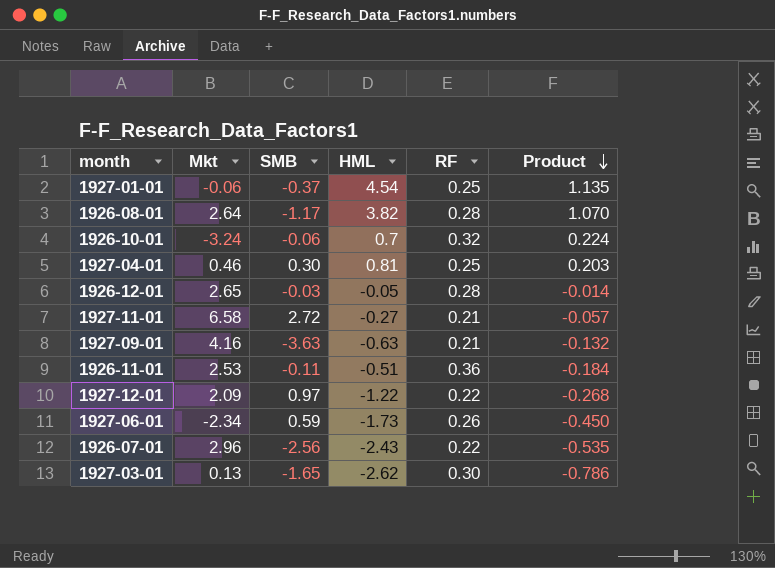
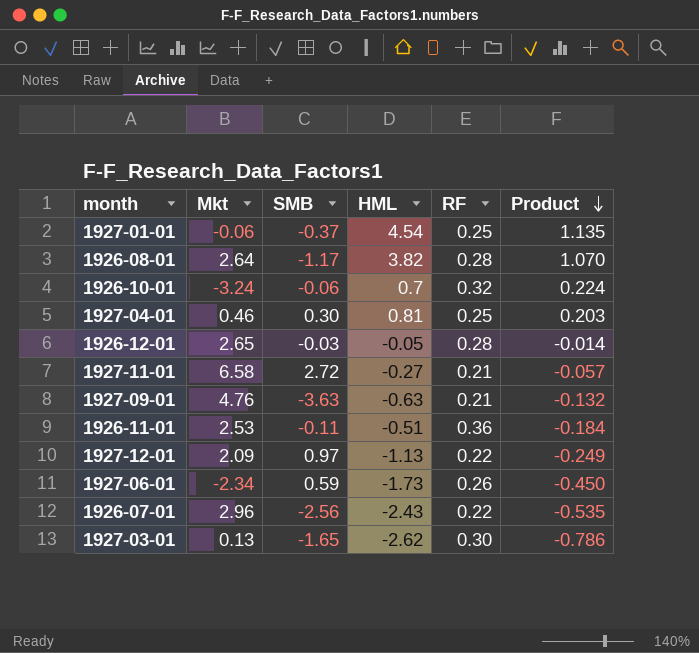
1927-09-01 | Mkt: 4.16 -> 4.76
1927-12-01 | HML: -1.22 -> -1.13
1927-12-01 | Product: -0.268 -> -0.249

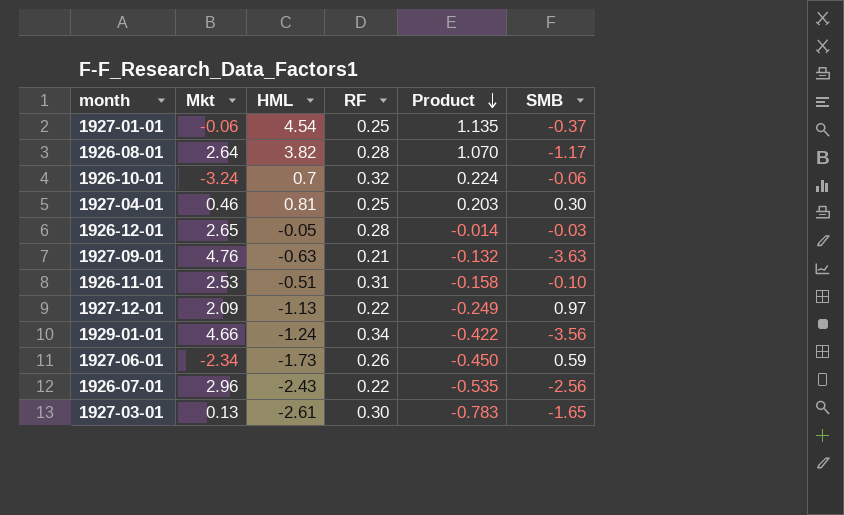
column SMB | position: 3 -> 6
row 1927-11-01: 6.58 | 2.72 | -0.27 | 0.21 | -0.057 -> none
1926-11-01 | RF: 0.36 -> 0.31
1926-11-01 | Product: -0.184 -> -0.158
1926-11-01 | SMB: -0.11 -> -0.10
row 1929-01-01: none -> 4.66 | -1.24 | 0.34 | -0.422 | -3.56
1927-03-01 | HML: -2.62 -> -2.61
1927-03-01 | Product: -0.786 -> -0.783

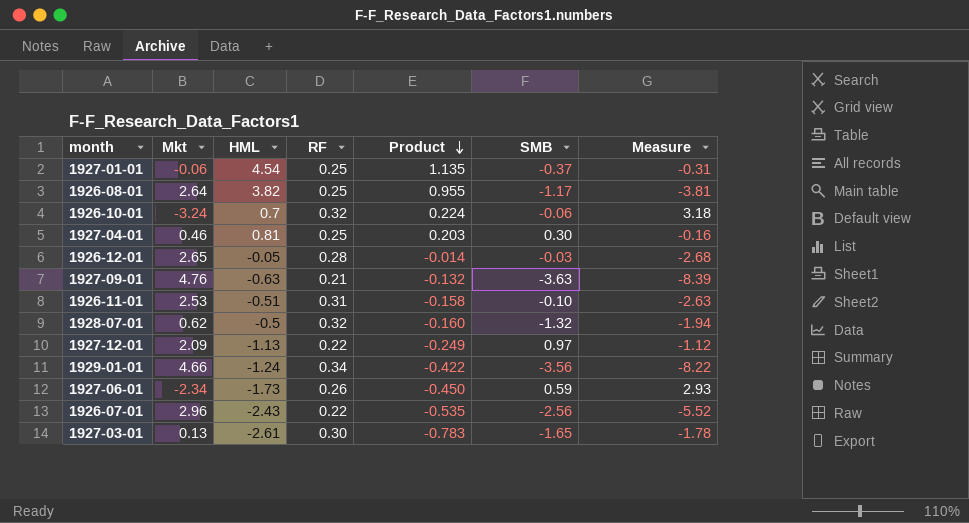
column Measure | formula: none -> [SMB] - [Mkt]
1926-08-01 | RF: 0.28 -> 0.25
1926-08-01 | Product: 1.070 -> 0.955
row 1928-07-01: none -> 0.62 | -0.5 | 0.32 | -0.160 | -1.32 | -1.94

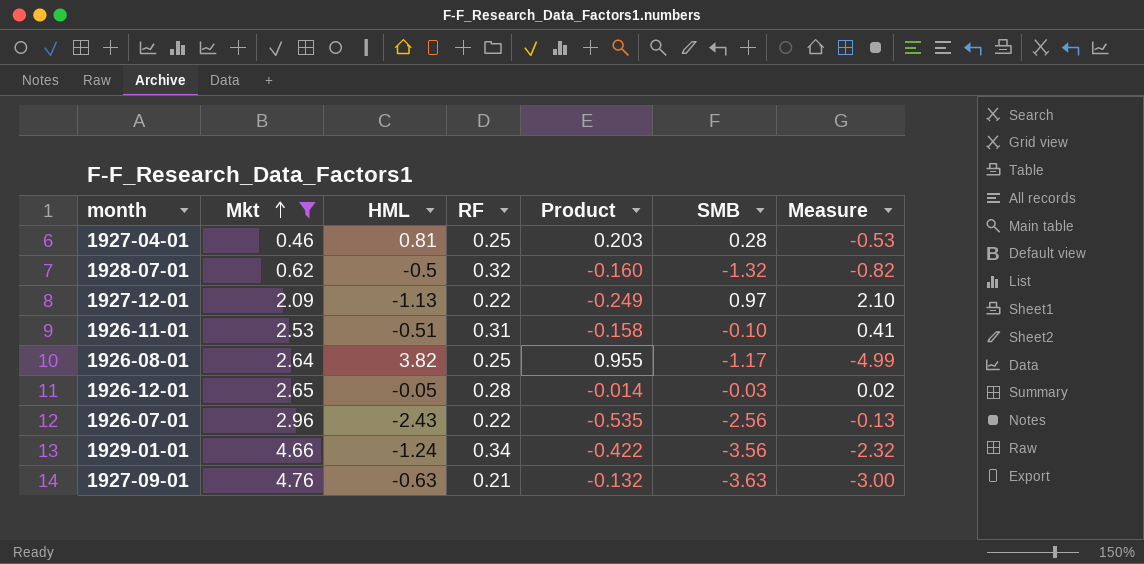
filter: none -> Mkt >= 0.46
row order: Product descending -> Mkt ascending
column Measure | formula: [SMB] - [Mkt] -> [SMB] - [HML]
1927-04-01 | SMB: 0.30 -> 0.28

